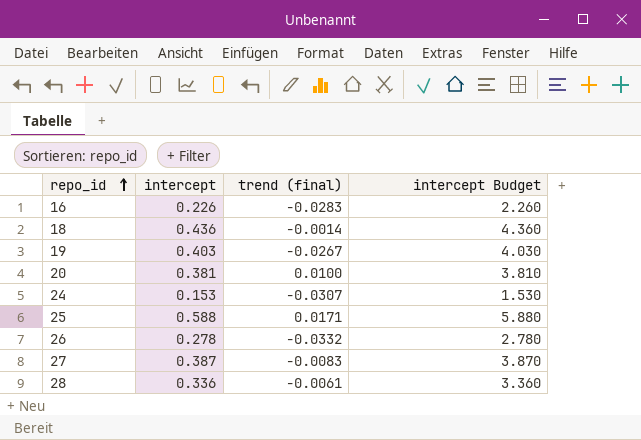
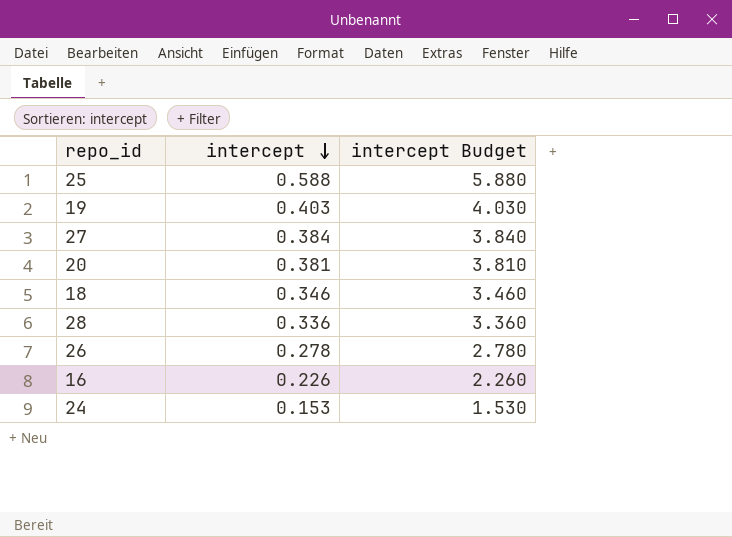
row order: repo_id ascending -> intercept descending
column trend (final) | position: 3 -> none
27 | intercept: 0.387 -> 0.384
27 | intercept Budget: 3.870 -> 3.840
18 | intercept: 0.436 -> 0.346
18 | intercept Budget: 4.360 -> 3.460

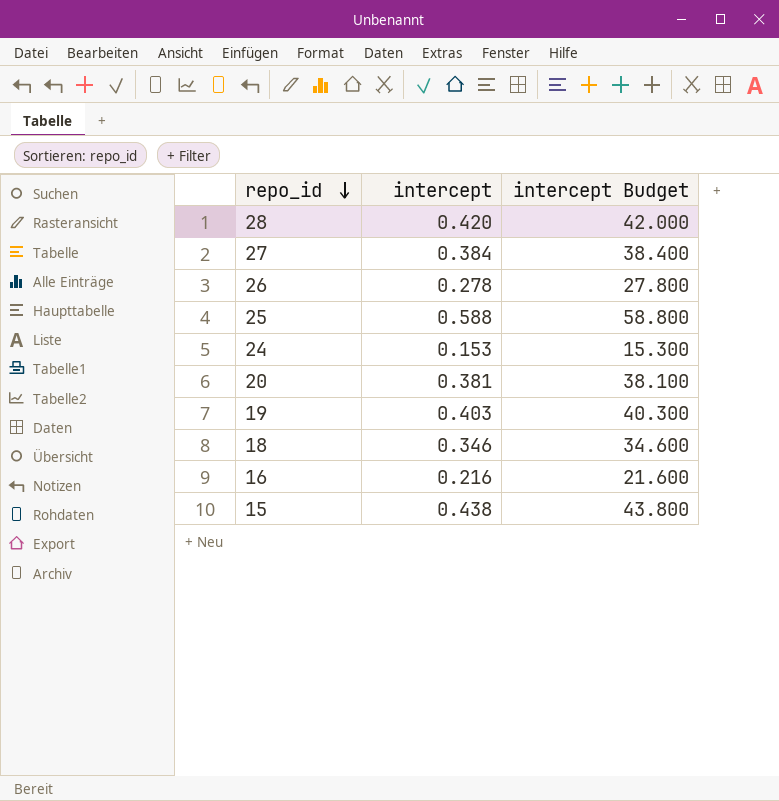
row order: intercept descending -> repo_id descending
column intercept Budget | formula: [intercept] * 10 -> [intercept] * 100
28 | intercept: 0.336 -> 0.420
16 | intercept: 0.226 -> 0.216
row 15: none -> 0.438 | 43.800

